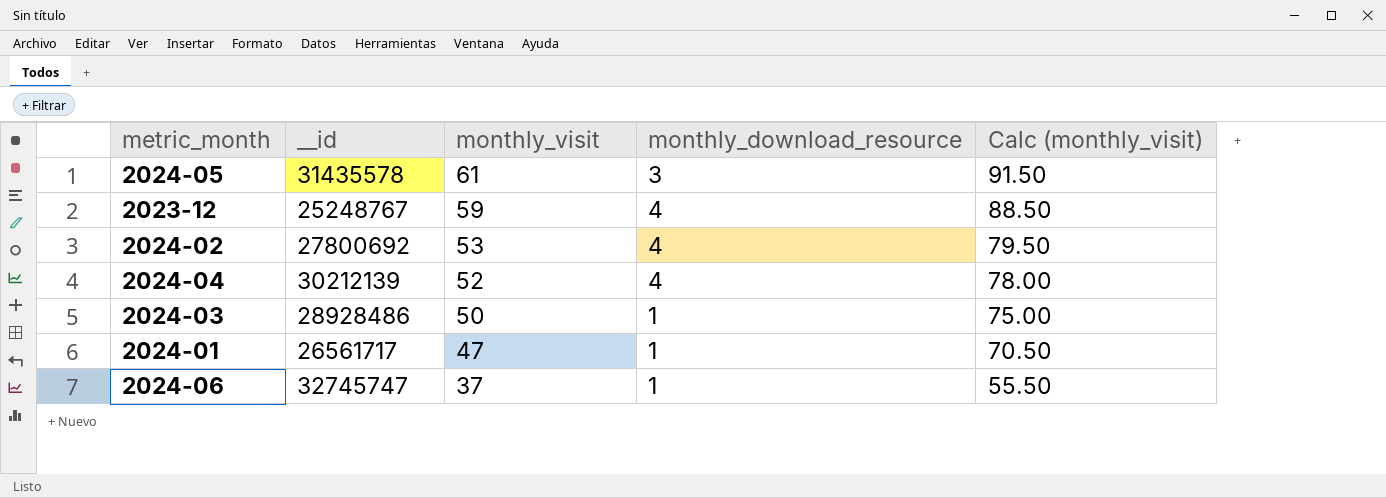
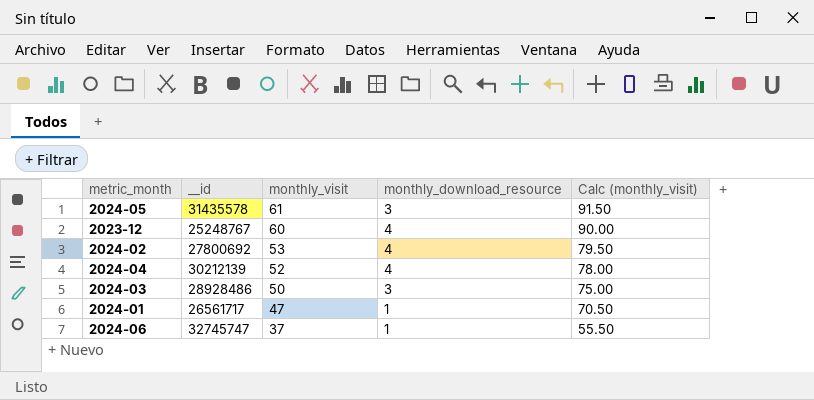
2023-12 | monthly_visit: 59 -> 60
2023-12 | Calc (monthly_visit): 88.50 -> 90.00
2024-03 | monthly_download_resource: 1 -> 3

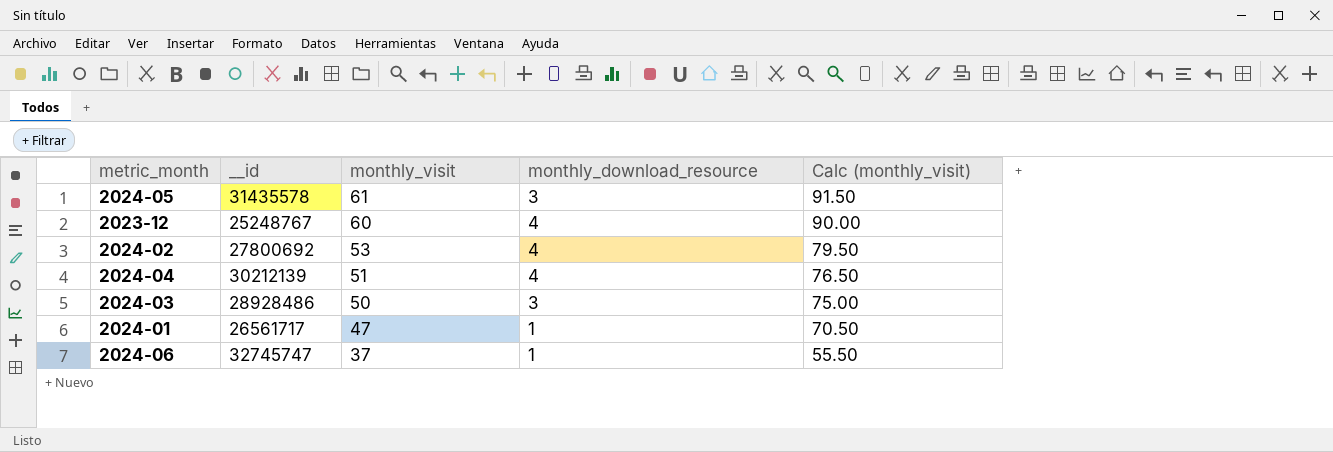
2024-04 | monthly_visit: 52 -> 51
2024-04 | Calc (monthly_visit): 78.00 -> 76.50

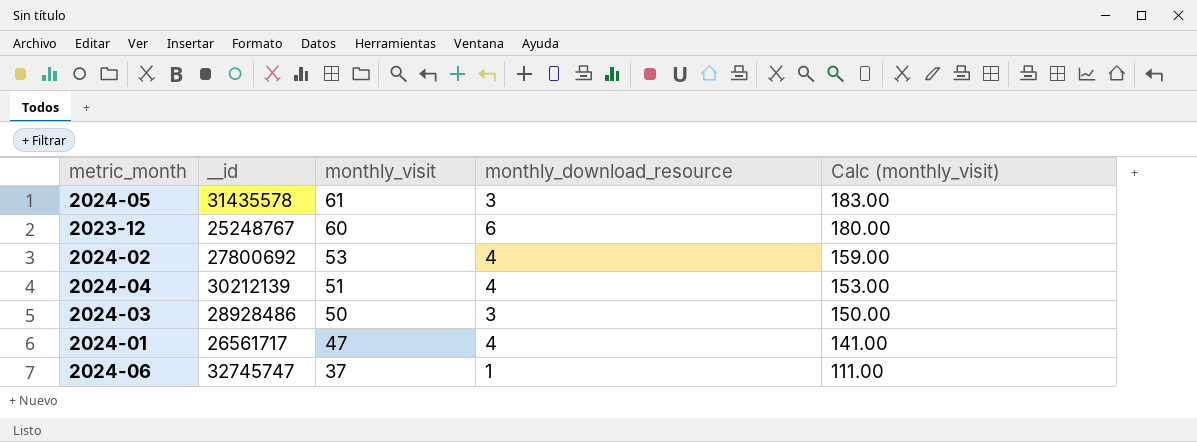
column Calc (monthly_visit) | formula: [monthly_visit] * 1.5 -> [monthly_visit] * 3
2023-12 | monthly_download_resource: 4 -> 6
2024-01 | monthly_download_resource: 1 -> 4

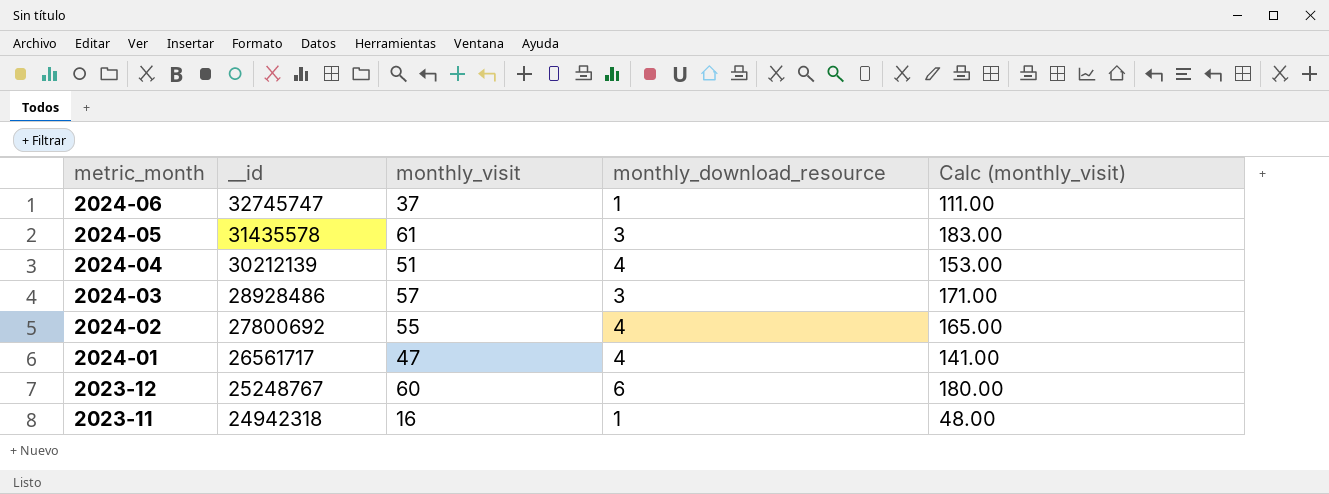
row order: monthly_visit descending -> metric_month descending
2024-03 | monthly_visit: 50 -> 57
2024-03 | Calc (monthly_visit): 150.00 -> 171.00
2024-02 | monthly_visit: 53 -> 55
2024-02 | Calc (monthly_visit): 159.00 -> 165.00
row 2023-11: none -> 24942318 | 16 | 1 | 48.00

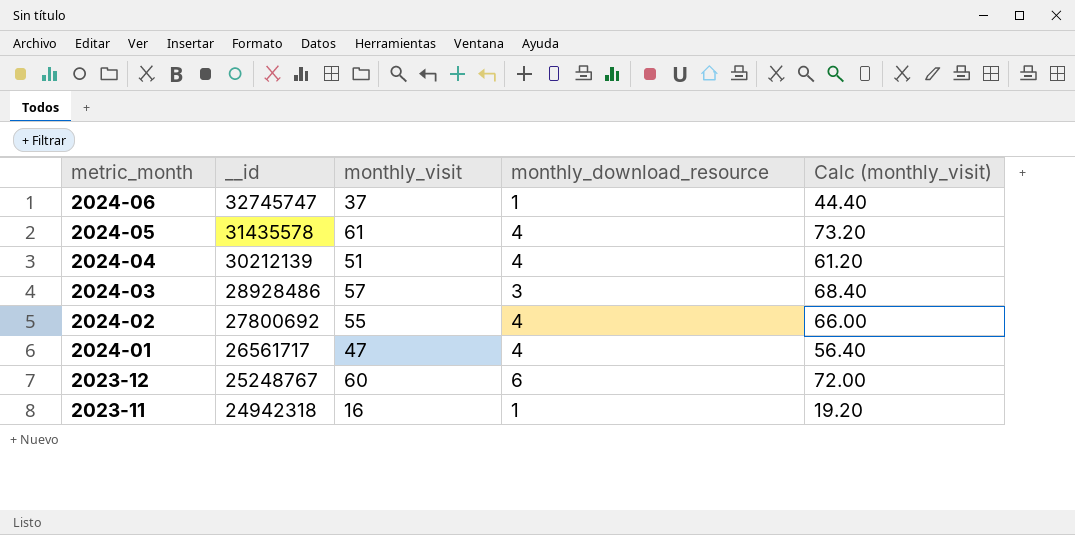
column Calc (monthly_visit) | formula: [monthly_visit] * 3 -> [monthly_visit] * 1.2
2024-05 | monthly_download_resource: 3 -> 4

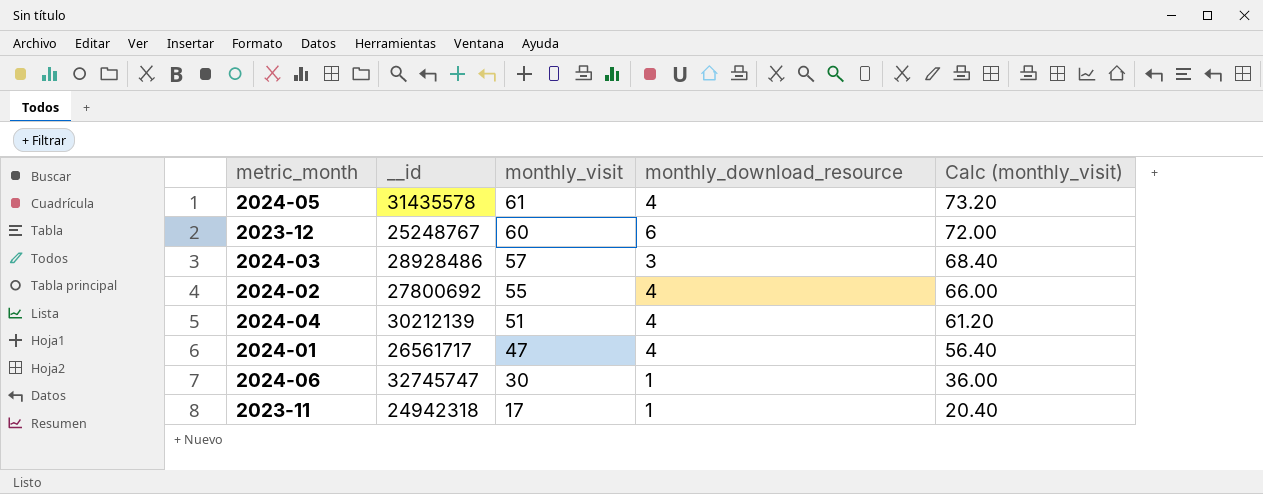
row order: metric_month descending -> monthly_visit descending
2024-06 | monthly_visit: 37 -> 30
2024-06 | Calc (monthly_visit): 44.40 -> 36.00
2023-11 | monthly_visit: 16 -> 17
2023-11 | Calc (monthly_visit): 19.20 -> 20.40

